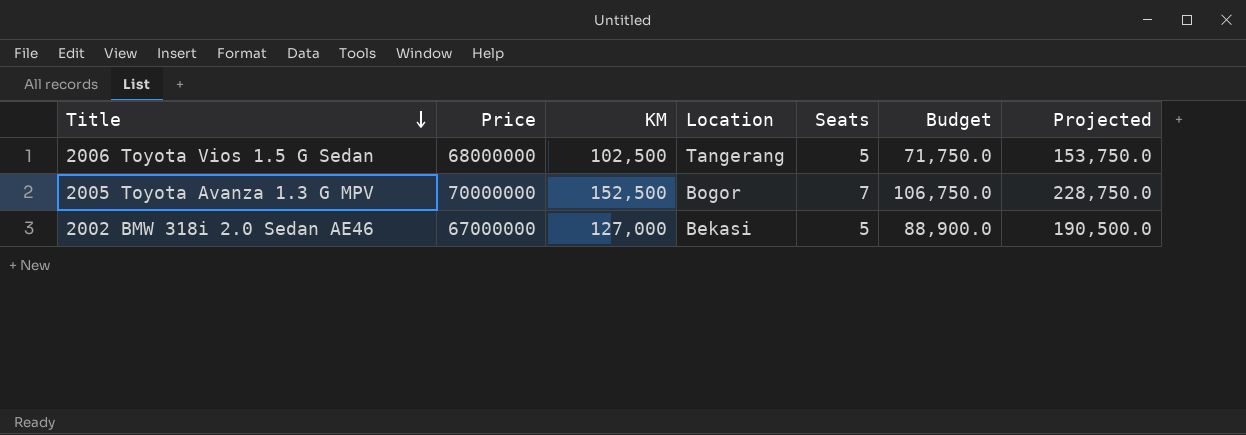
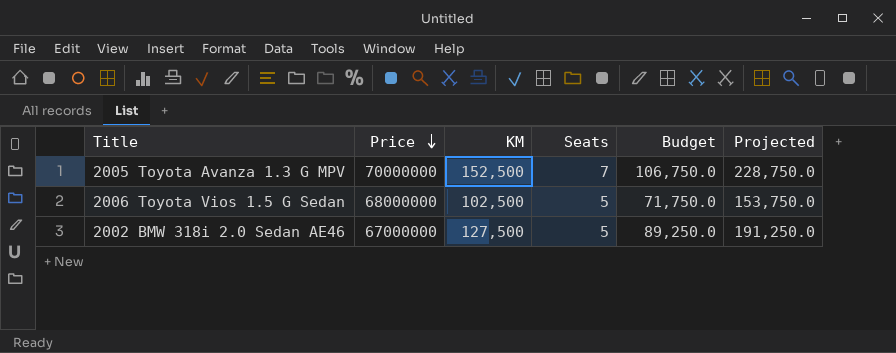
row order: Title descending -> Price descending
column Location | position: 4 -> none
2002 BMW 318i 2.0 Sedan AE46 | KM: 127,000 -> 127,500
2002 BMW 318i 2.0 Sedan AE46 | Budget: 88,900.0 -> 89,250.0
2002 BMW 318i 2.0 Sedan AE46 | Projected: 190,500.0 -> 191,250.0

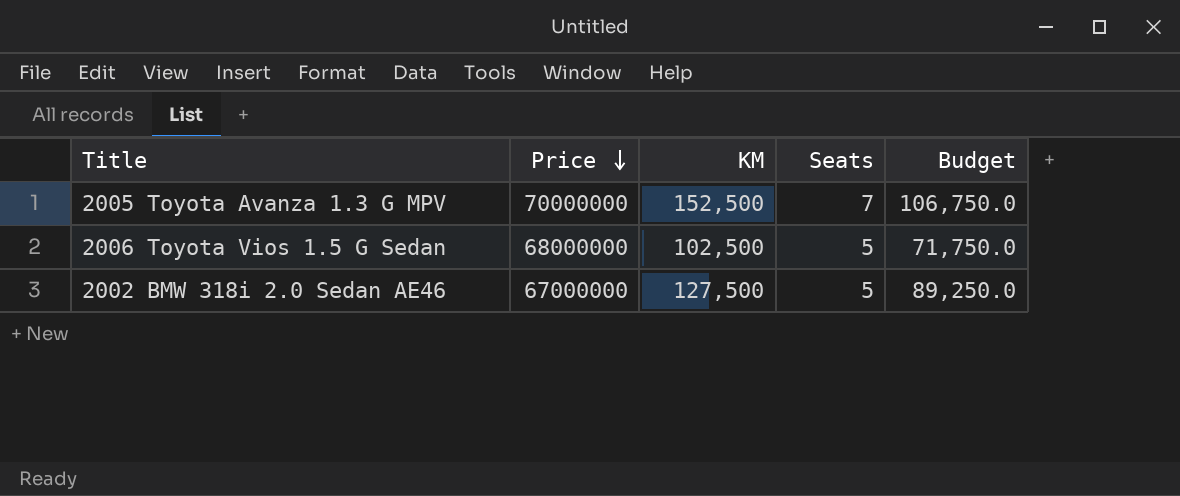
column Projected | formula: [KM] * 1.5 -> none

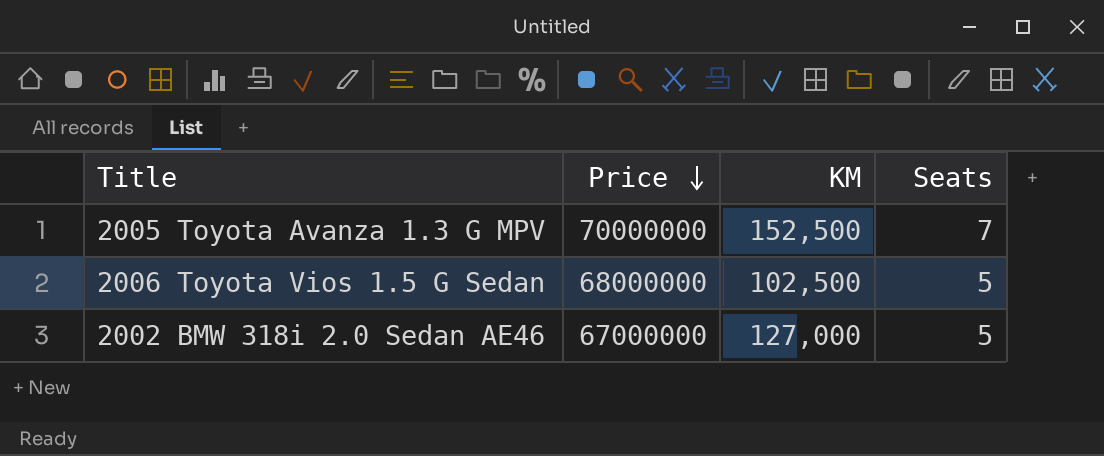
column Budget | formula: [KM] * 0.7 -> none
2002 BMW 318i 2.0 Sedan AE46 | KM: 127,500 -> 127,000

